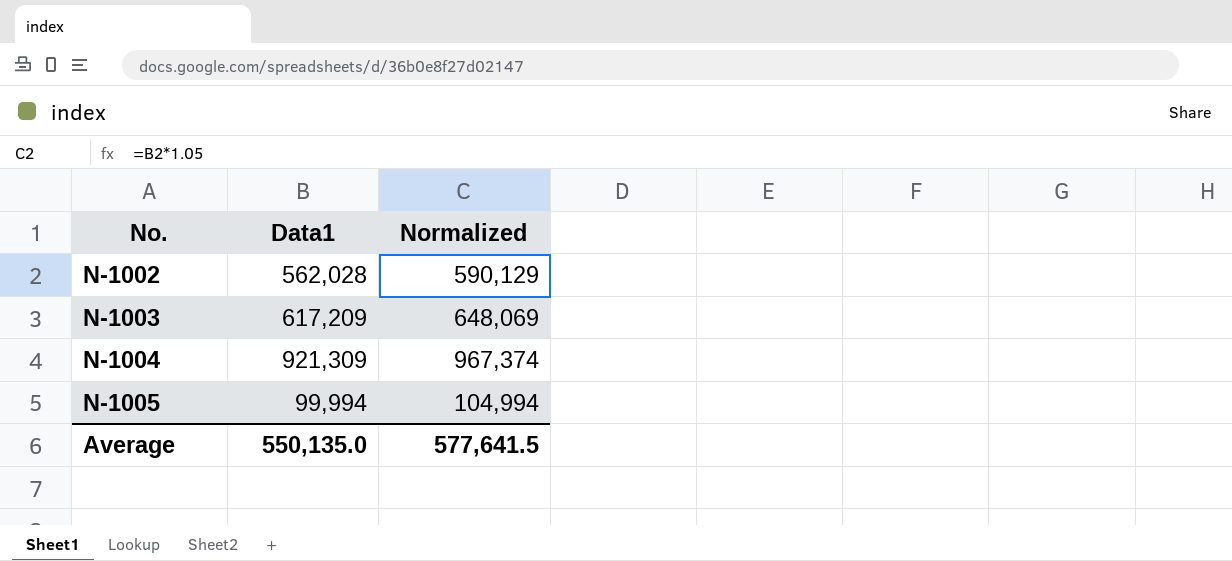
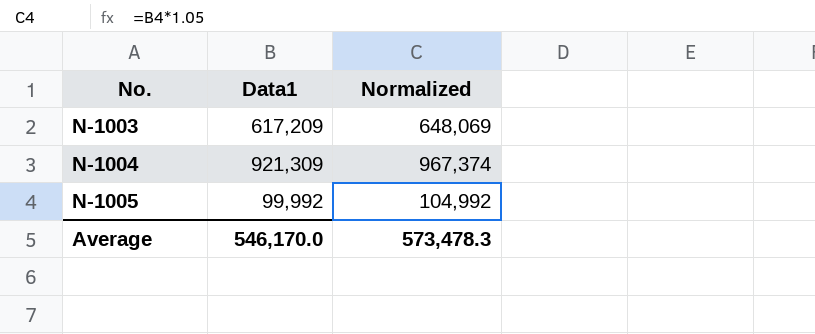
row N-1002: 562,028 | 590,129 -> none
N-1005 | Data1: 99,994 -> 99,992
N-1005 | Normalized: 104,994 -> 104,992
Average | Data1: 550,135.0 -> 546,170.0
Average | Normalized: 577,641.5 -> 573,478.3

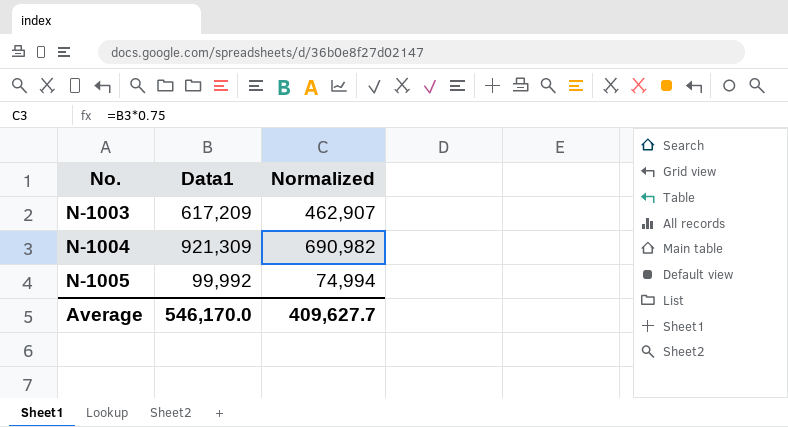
column Normalized | formula: [Data1] * 1.05 -> [Data1] * 0.75
Average | Normalized: 573,478.3 -> 409,627.7

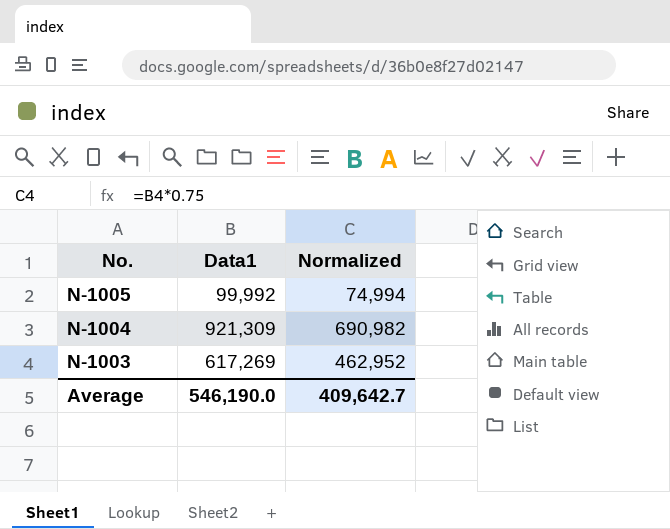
row order: No. ascending -> No. descending
N-1003 | Data1: 617,209 -> 617,269
N-1003 | Normalized: 462,907 -> 462,952
Average | Data1: 546,170.0 -> 546,190.0
Average | Normalized: 409,627.7 -> 409,642.7

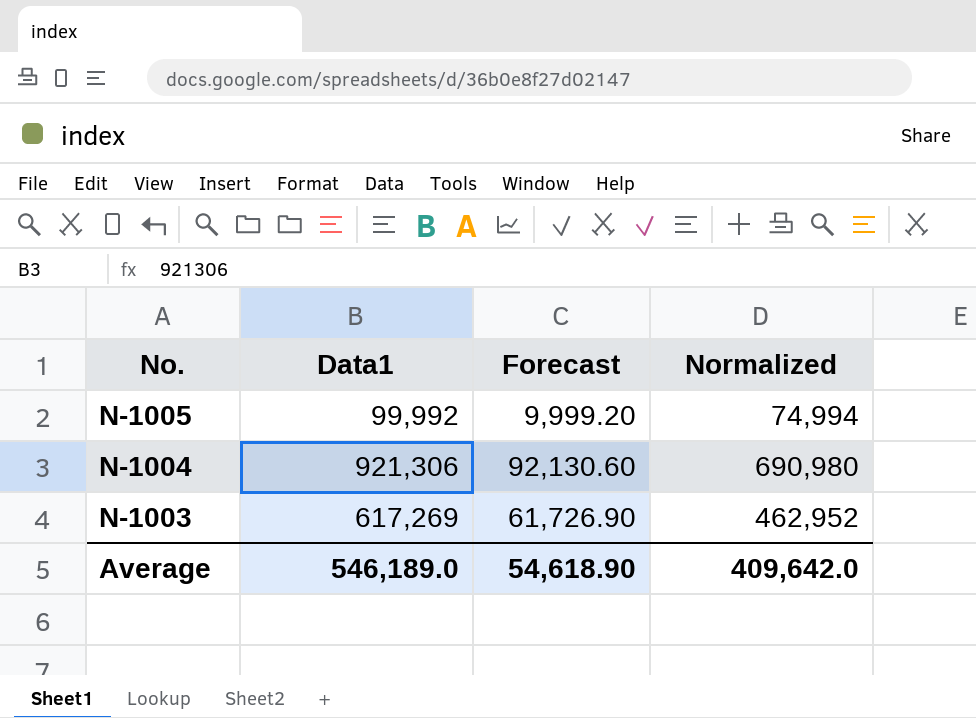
column Forecast | formula: none -> [Data1] * 0.1
N-1004 | Data1: 921,309 -> 921,306
N-1004 | Normalized: 690,982 -> 690,980
Average | Data1: 546,190.0 -> 546,189.0
Average | Normalized: 409,642.7 -> 409,642.0

